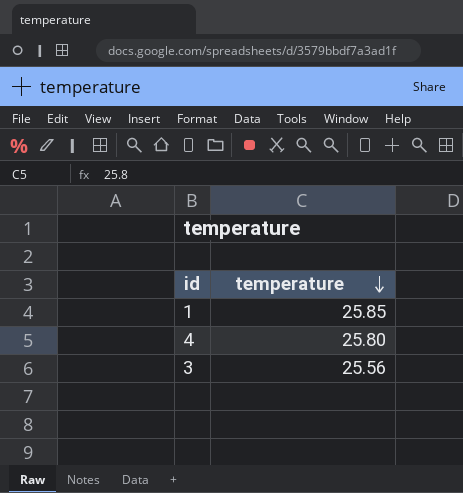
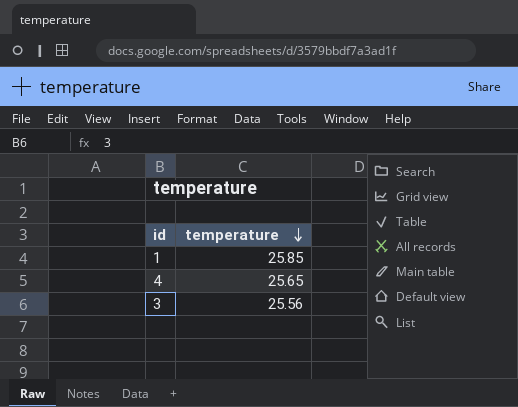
4 | temperature: 25.80 -> 25.65

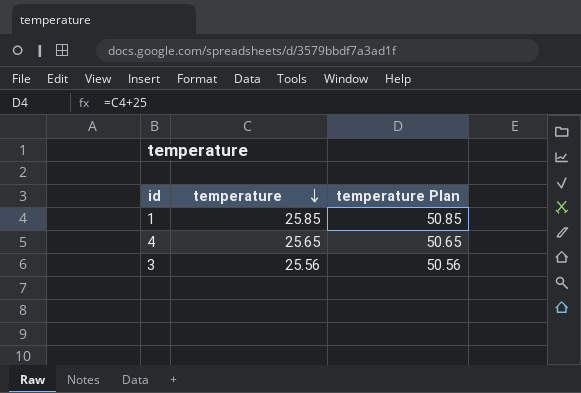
column temperature Plan | formula: none -> [temperature] + 25

